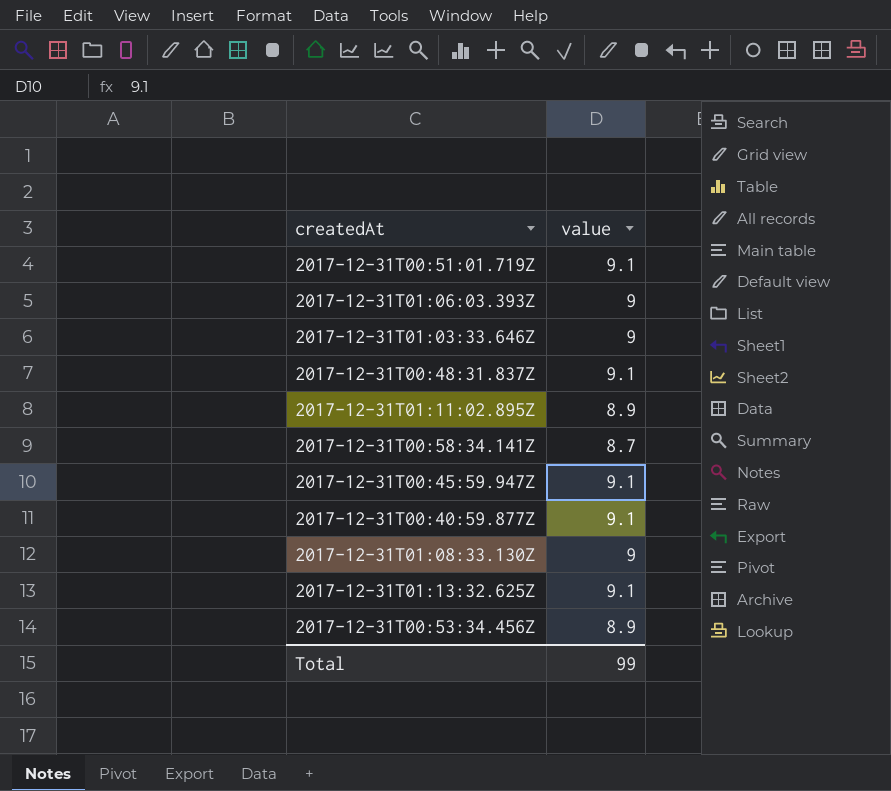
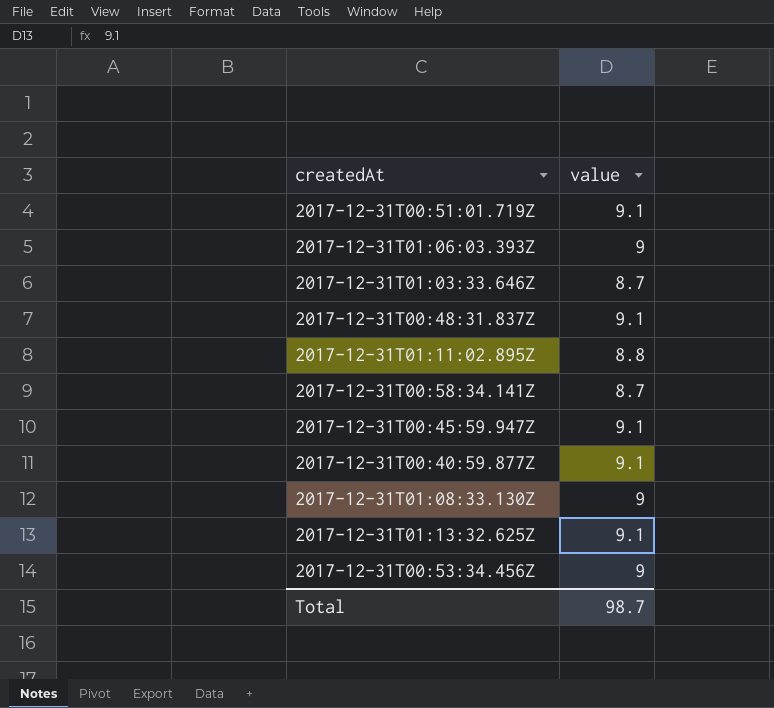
2017-12-31T01:03:33.646Z | value: 9 -> 8.7
2017-12-31T01:11:02.895Z | value: 8.9 -> 8.8
2017-12-31T00:53:34.456Z | value: 8.9 -> 9
Total | value: 99 -> 98.7

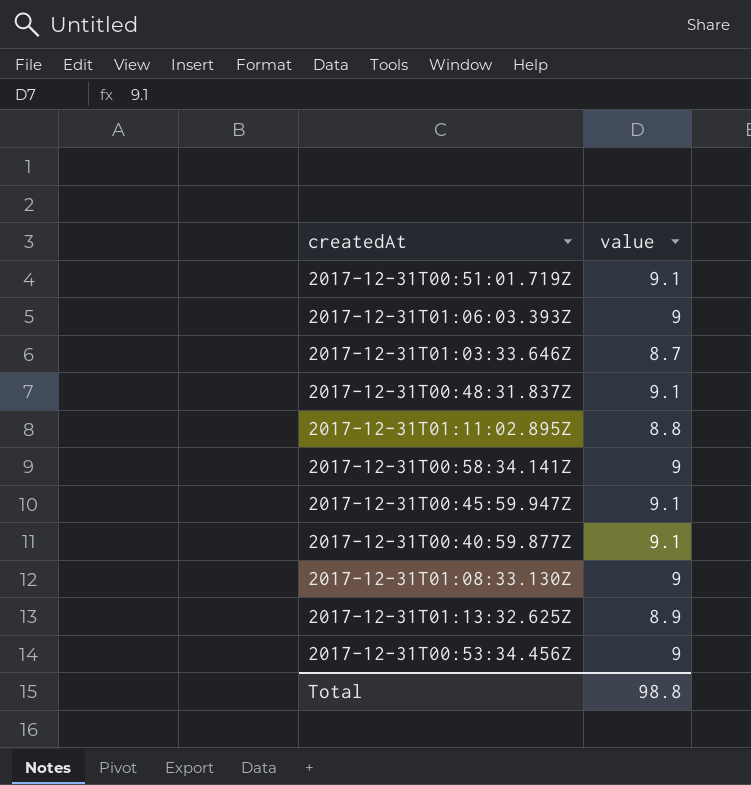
2017-12-31T00:58:34.141Z | value: 8.7 -> 9
2017-12-31T01:13:32.625Z | value: 9.1 -> 8.9
Total | value: 98.7 -> 98.8

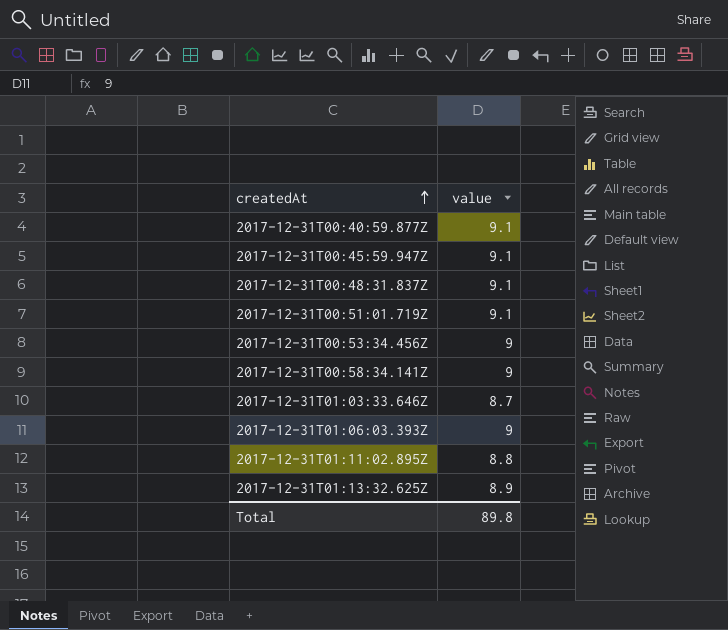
row order: none -> createdAt ascending
row 2017-12-31T01:08:33.130Z: 9 -> none
Total | value: 98.8 -> 89.8

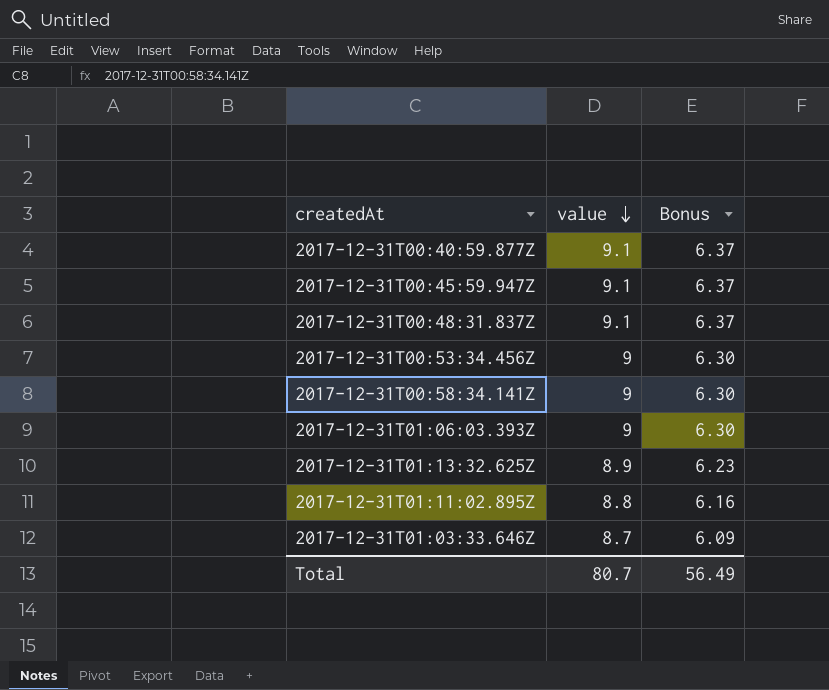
row order: createdAt ascending -> value descending
column Bonus | formula: none -> [value] * 0.7
row 2017-12-31T00:51:01.719Z: 9.1 -> none
Total | value: 89.8 -> 80.7

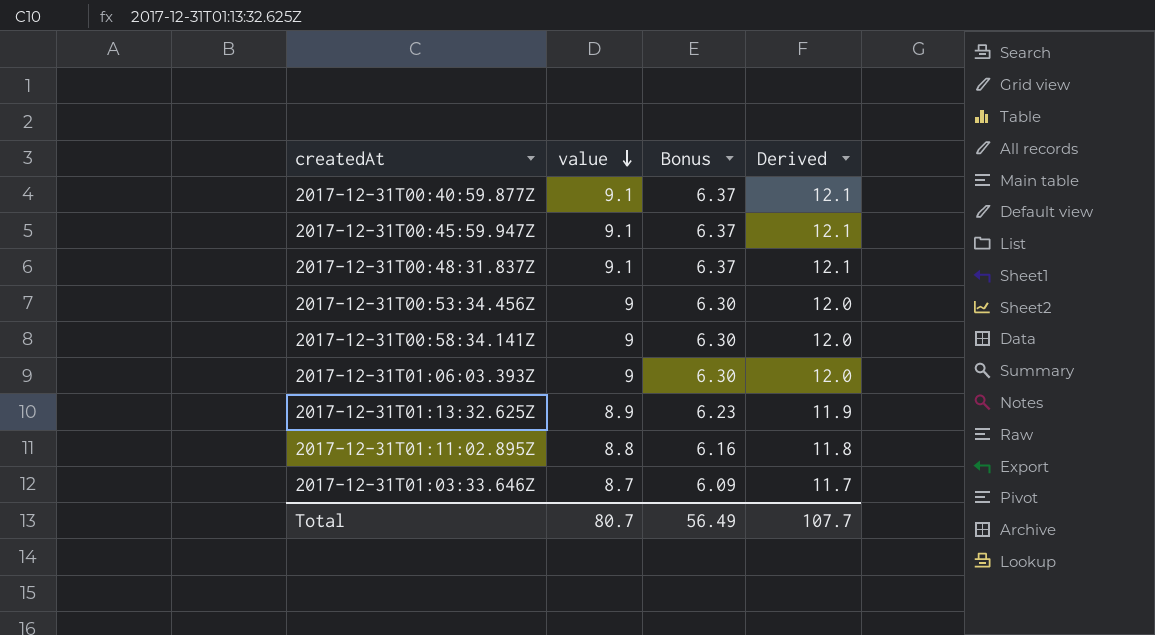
column Derived | formula: none -> [value] + 3

